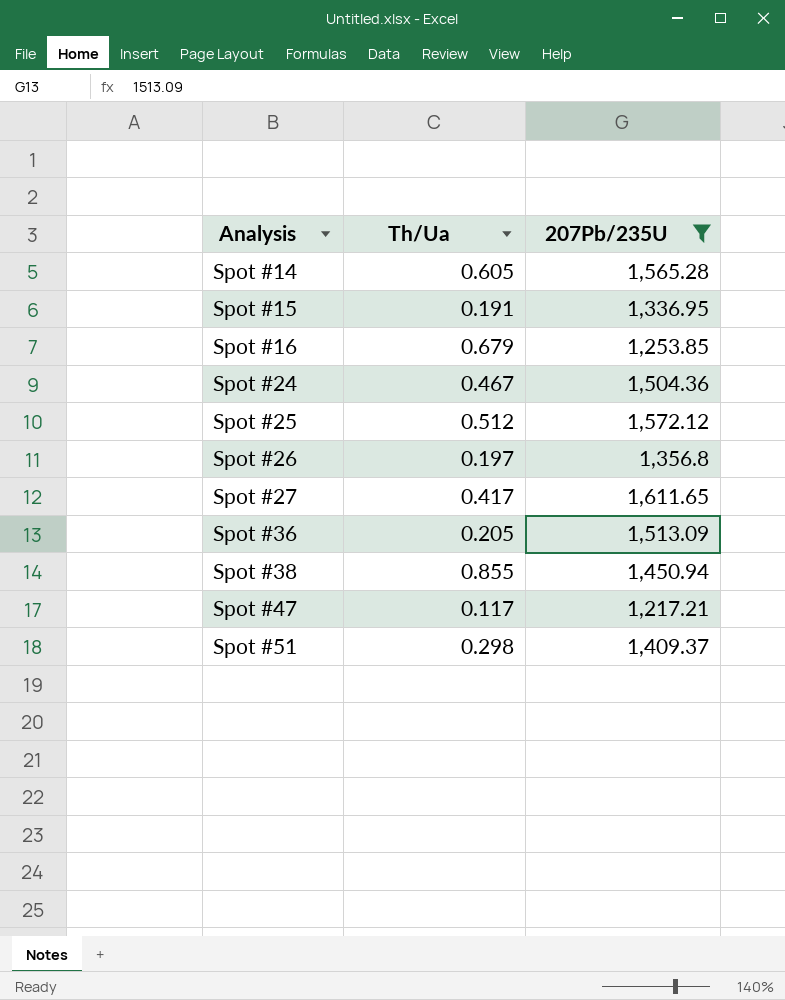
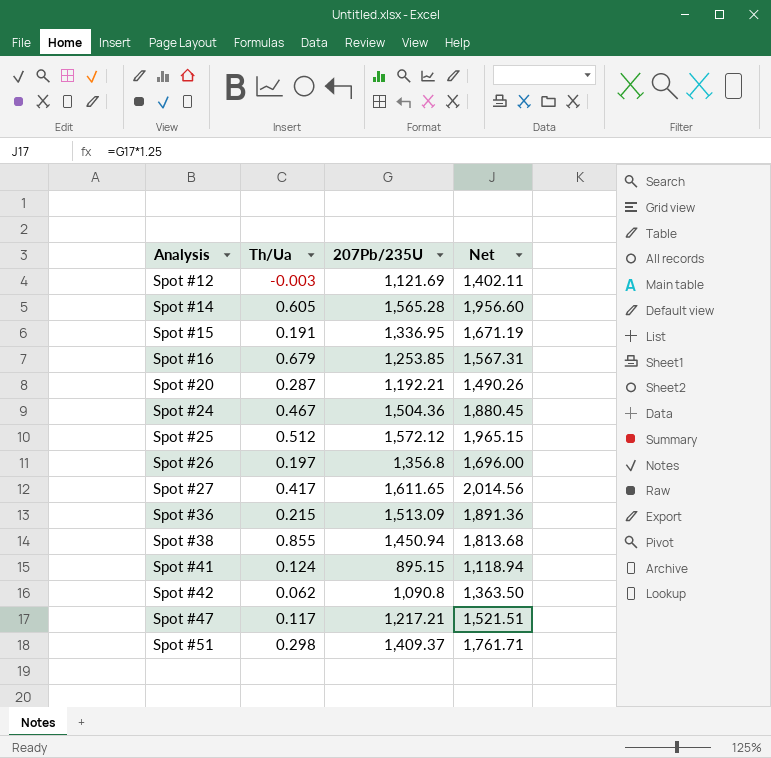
filter: 207Pb/235U >= 1,217.21 -> none
column Net | formula: none -> [207Pb/235U] * 1.25
Spot #36 | Th/Ua: 0.205 -> 0.215

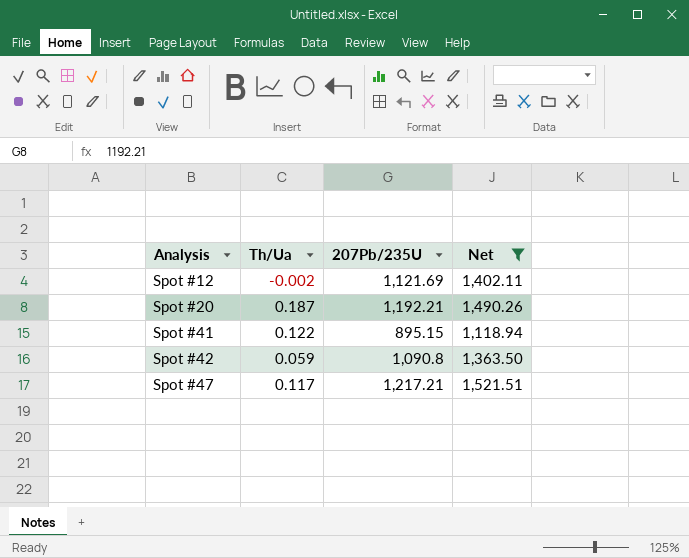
filter: none -> Net <= 1,521.51
Spot #12 | Th/Ua: -0.003 -> -0.002
Spot #20 | Th/Ua: 0.287 -> 0.187
Spot #41 | Th/Ua: 0.124 -> 0.122
Spot #42 | Th/Ua: 0.062 -> 0.059

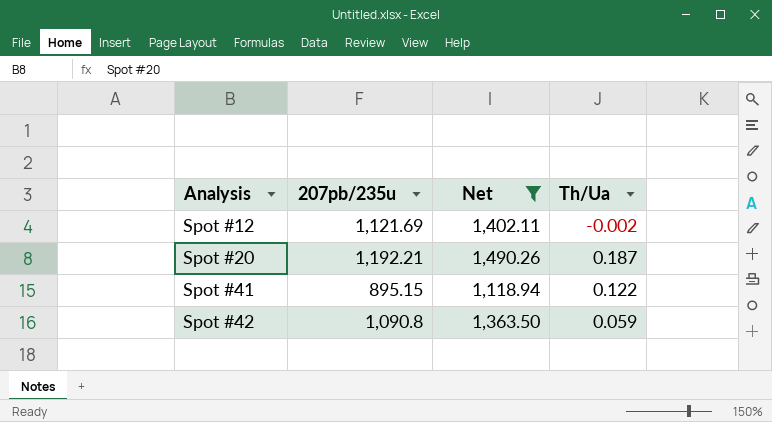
column name: 207Pb/235U -> 207pb/235u
column Th/Ua | position: 2 -> 4
row Spot #47: 0.117 | 1,217.21 | 1,521.51 -> none

